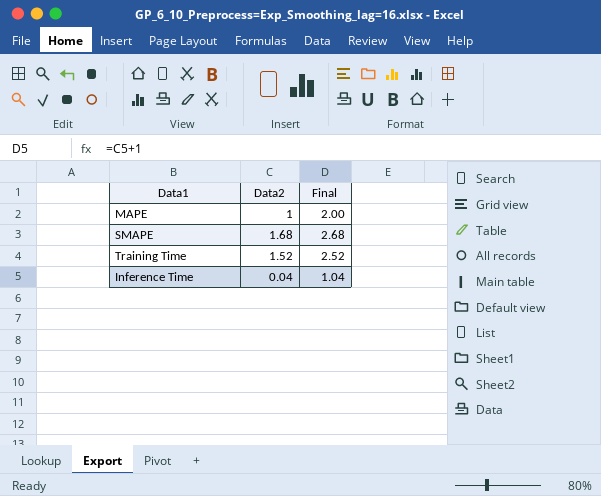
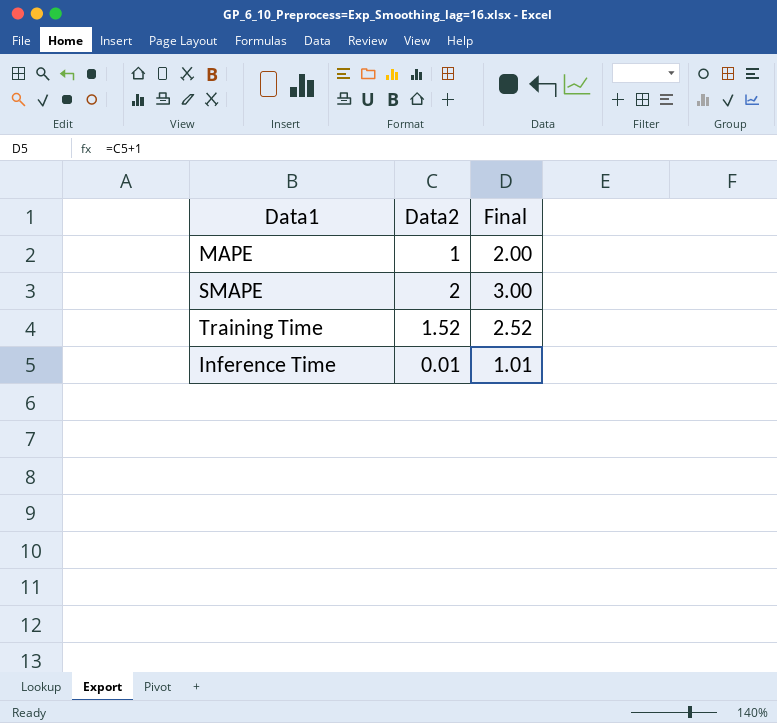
SMAPE | Data2: 1.68 -> 2
SMAPE | Final: 2.68 -> 3.00
Inference Time | Data2: 0.04 -> 0.01
Inference Time | Final: 1.04 -> 1.01

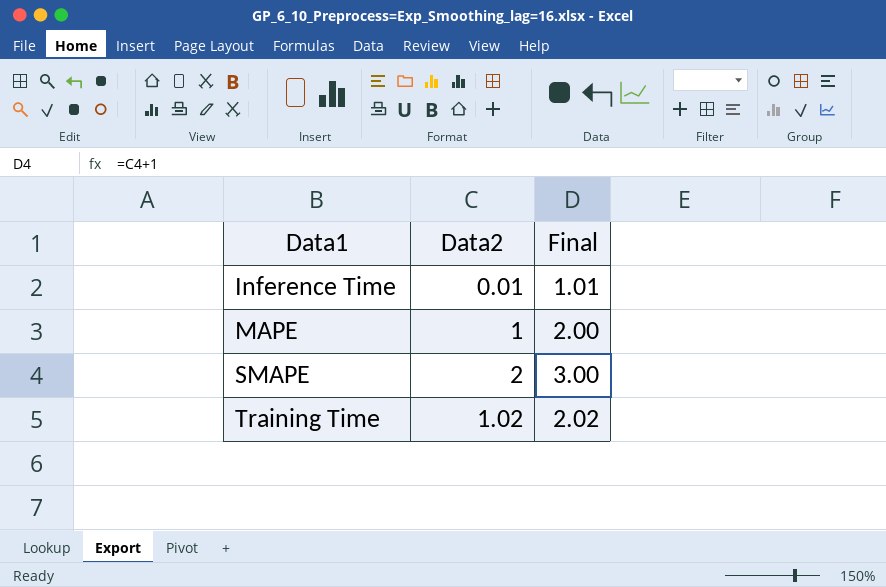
row order: none -> Data1 ascending
Training Time | Data2: 1.52 -> 1.02
Training Time | Final: 2.52 -> 2.02

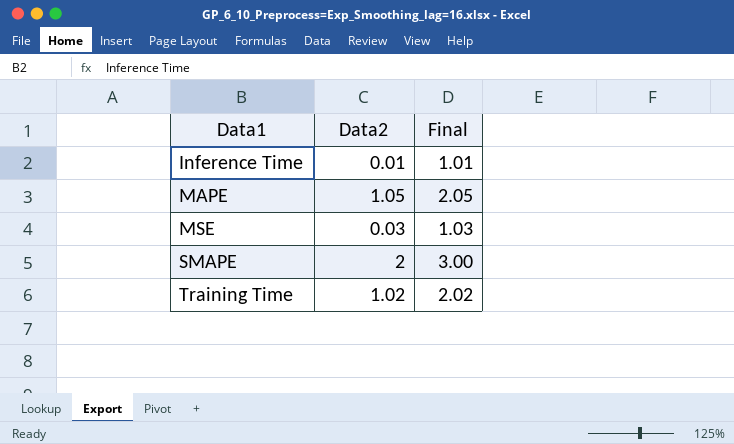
MAPE | Data2: 1 -> 1.05
MAPE | Final: 2.00 -> 2.05
row MSE: none -> 0.03 | 1.03

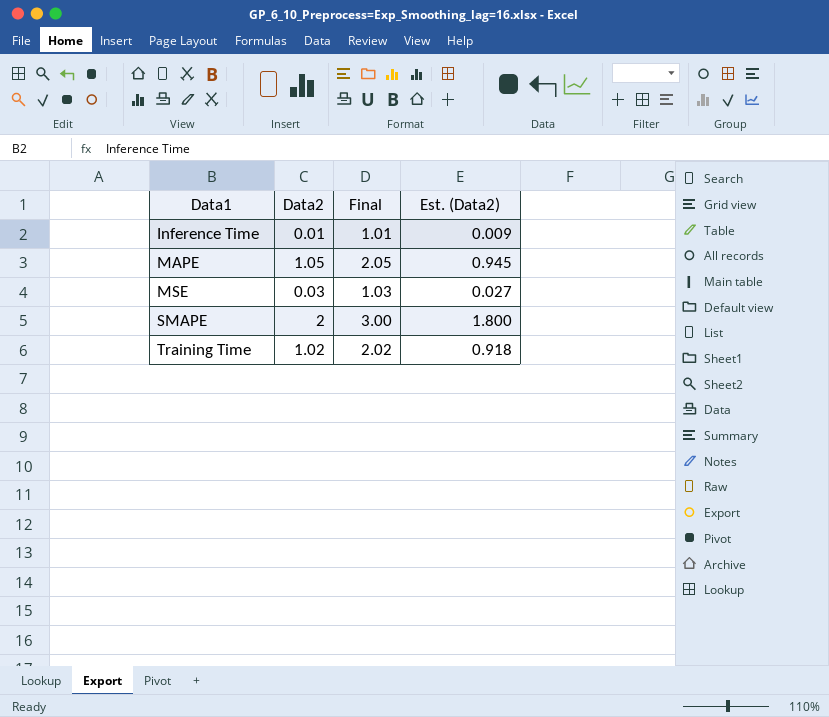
column Est. (Data2) | formula: none -> [Data2] * 0.9

